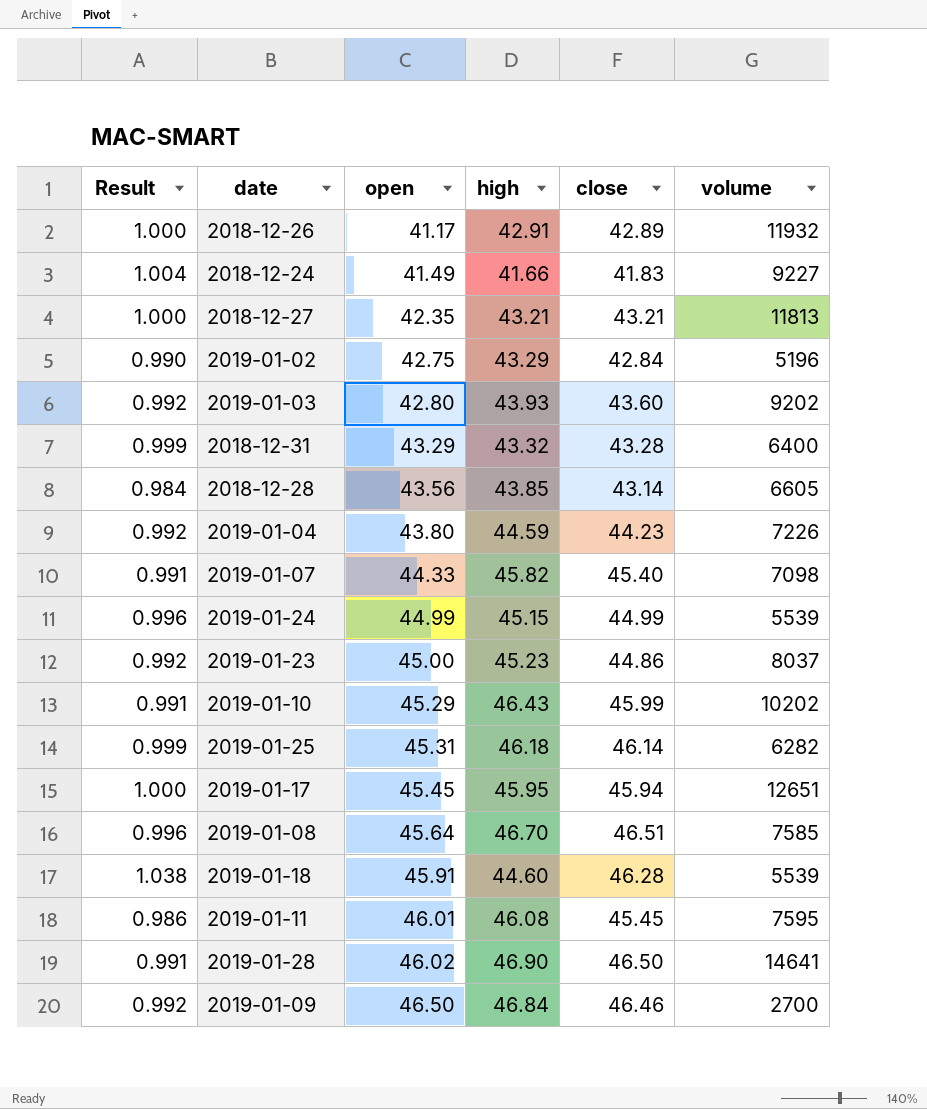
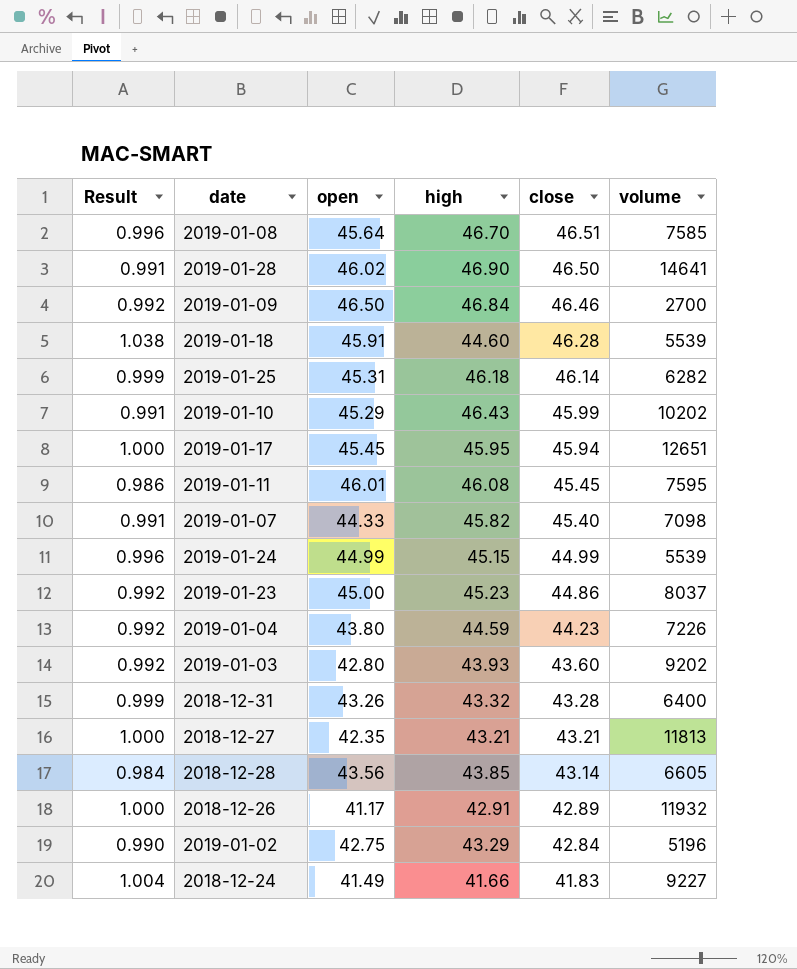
row order: open ascending -> close descending
2018-12-31 | open: 43.29 -> 43.26

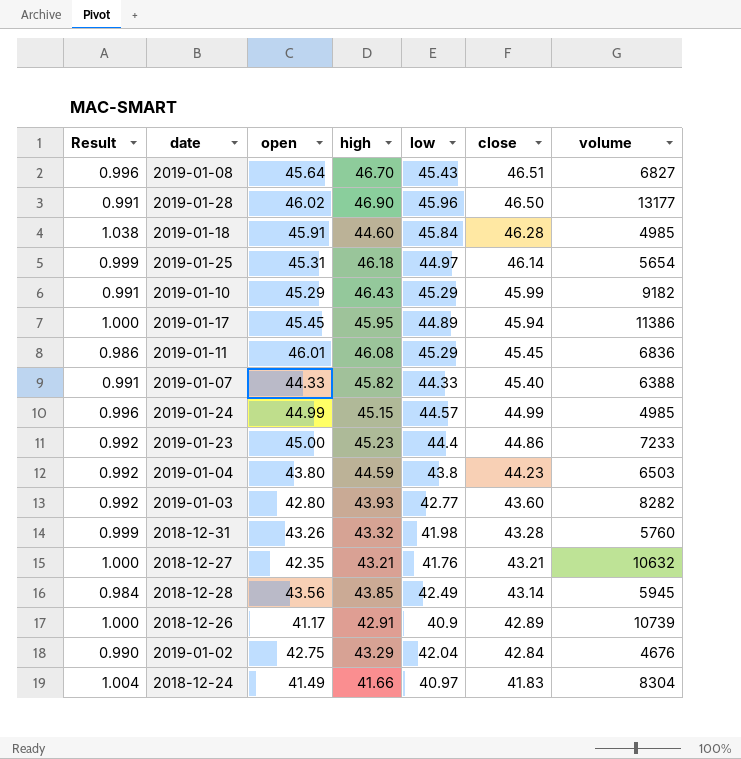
column low | position: none -> 5
row 2019-01-09: 0.992 | 46.50 | 46.84 | 46.46 | 2700 -> none
2019-01-08 | volume: 7585 -> 6827
2019-01-28 | volume: 14641 -> 13177
2019-01-18 | volume: 5539 -> 4985
2019-01-25 | volume: 6282 -> 5654
2019-01-10 | volume: 10202 -> 9182
2019-01-17 | volume: 12651 -> 11386
2019-01-11 | volume: 7595 -> 6836
2019-01-07 | volume: 7098 -> 6388
2019-01-24 | volume: 5539 -> 4985
2019-01-23 | volume: 8037 -> 7233
2019-01-04 | volume: 7226 -> 6503
2019-01-03 | volume: 9202 -> 8282
2018-12-31 | volume: 6400 -> 5760
2018-12-27 | volume: 11813 -> 10632
2018-12-28 | volume: 6605 -> 5945
2018-12-26 | volume: 11932 -> 10739
2019-01-02 | volume: 5196 -> 4676
2018-12-24 | volume: 9227 -> 8304

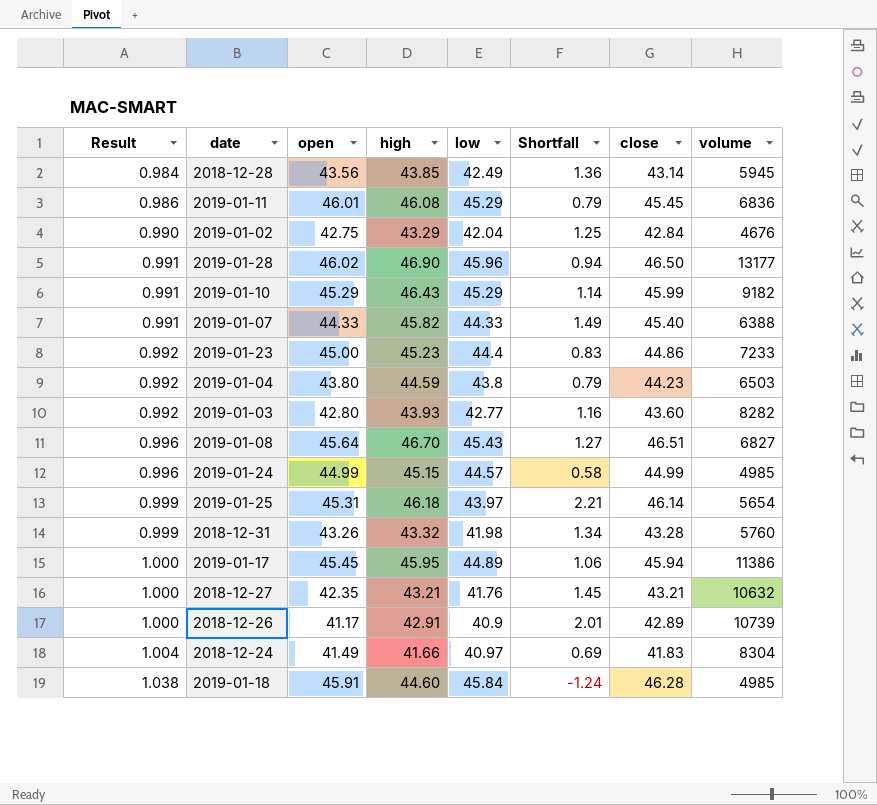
row order: close descending -> Result ascending
column Shortfall | formula: none -> [high] - [low]
2019-01-25 | low: 44.97 -> 43.97

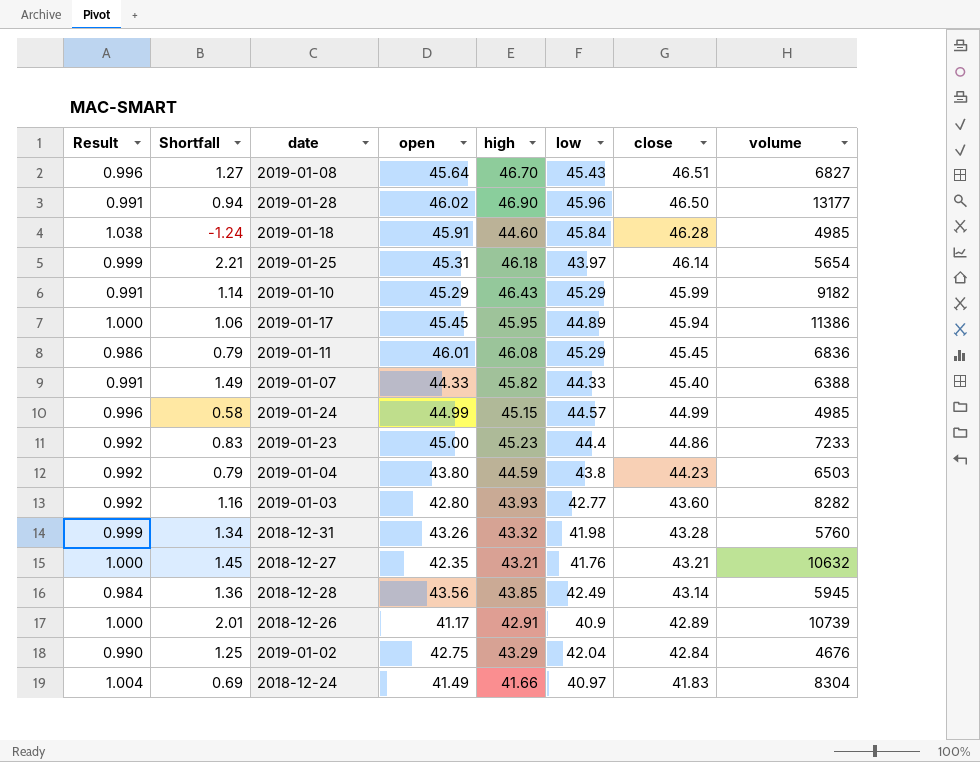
row order: Result ascending -> close descending
column Shortfall | position: 6 -> 2

